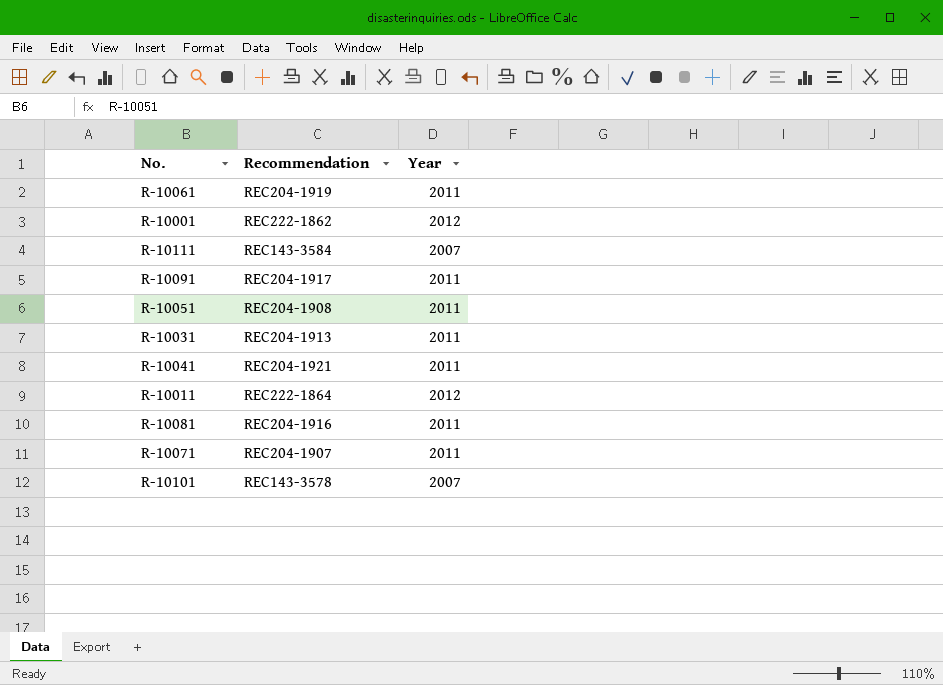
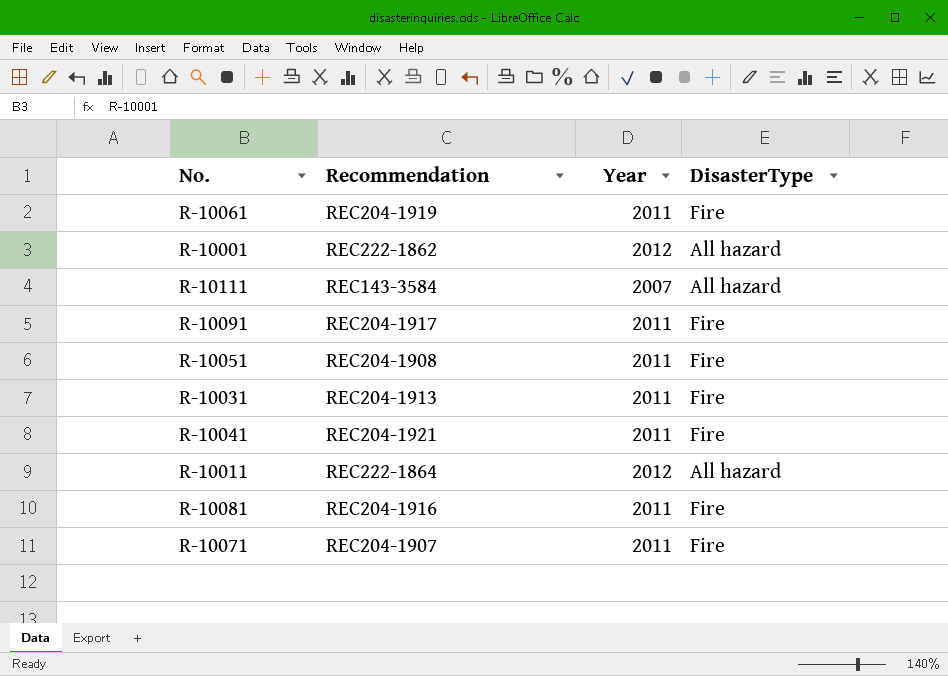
column DisasterType | position: none -> 4
row R-10101: REC143-3578 | 2007 -> none

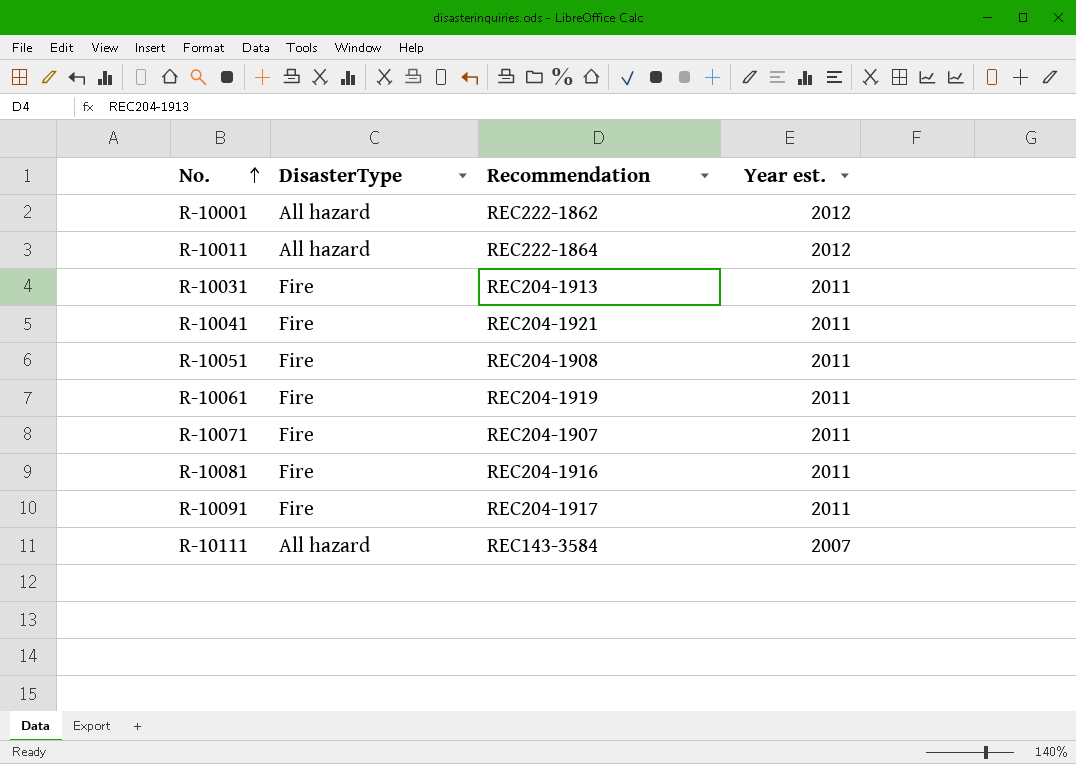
row order: none -> No. ascending
column DisasterType | position: 4 -> 2
column name: Year -> Year est.

